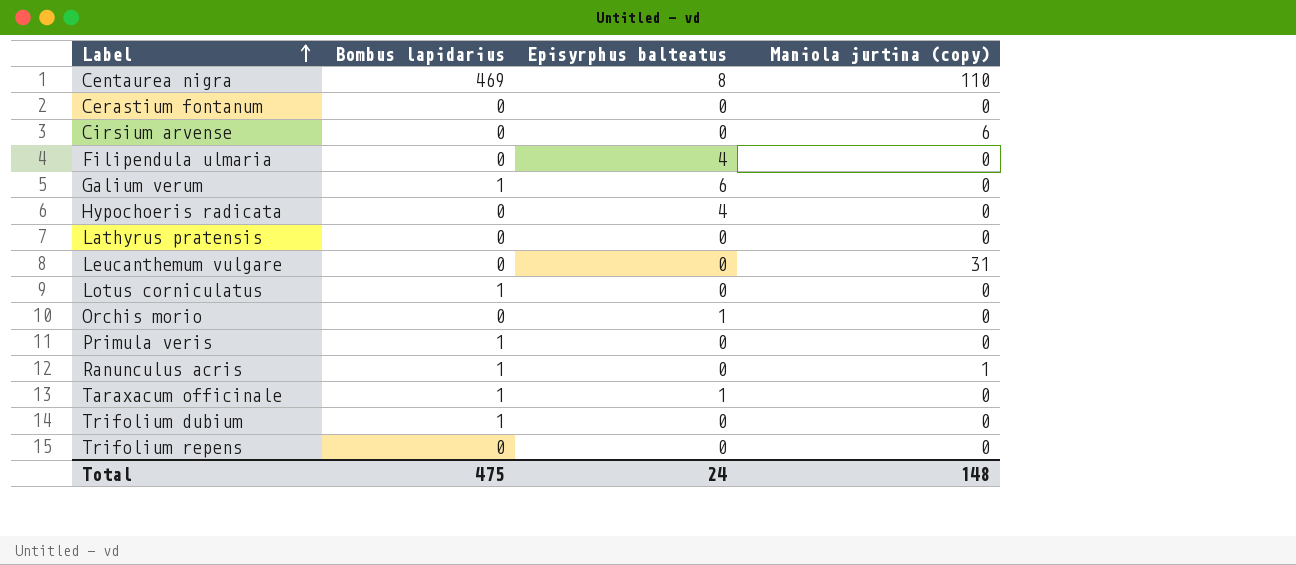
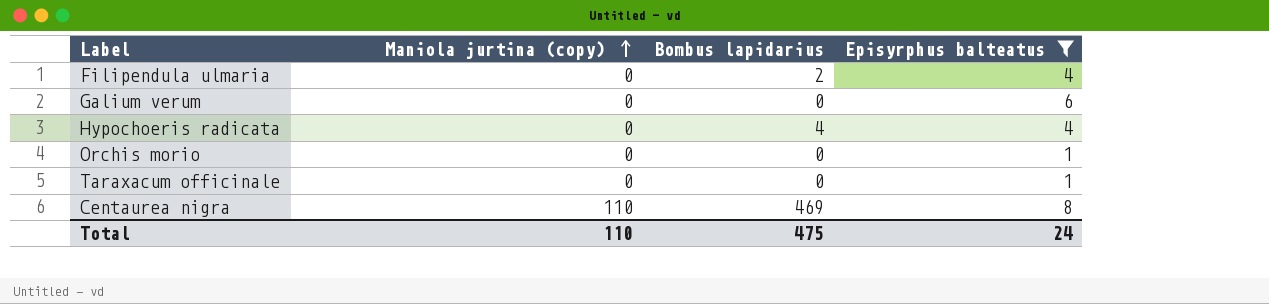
filter: none -> Episyrphus balteatus != 0
row order: Label ascending -> Maniola jurtina (copy) ascending
column Maniola jurtina (copy) | position: 4 -> 2
Filipendula ulmaria | Bombus lapidarius: 0 -> 2
Galium verum | Bombus lapidarius: 1 -> 0
Hypochoeris radicata | Bombus lapidarius: 0 -> 4
Taraxacum officinale | Bombus lapidarius: 1 -> 0
Total | Maniola jurtina (copy): 148 -> 110

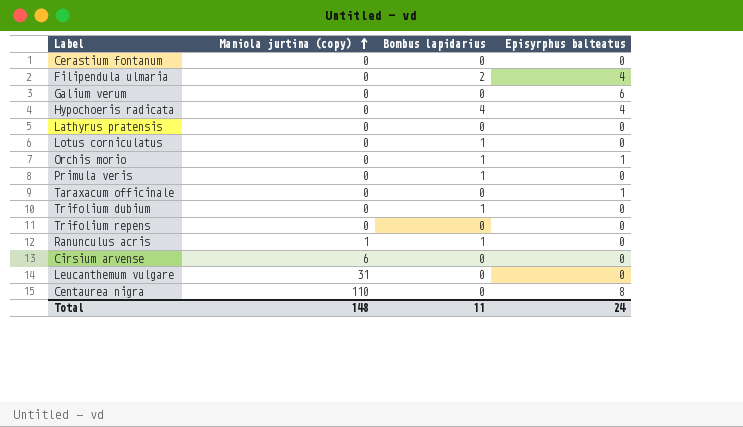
filter: Episyrphus balteatus != 0 -> none
Orchis morio | Bombus lapidarius: 0 -> 1
Centaurea nigra | Bombus lapidarius: 469 -> 0
Total | Maniola jurtina (copy): 110 -> 148
Total | Bombus lapidarius: 475 -> 11

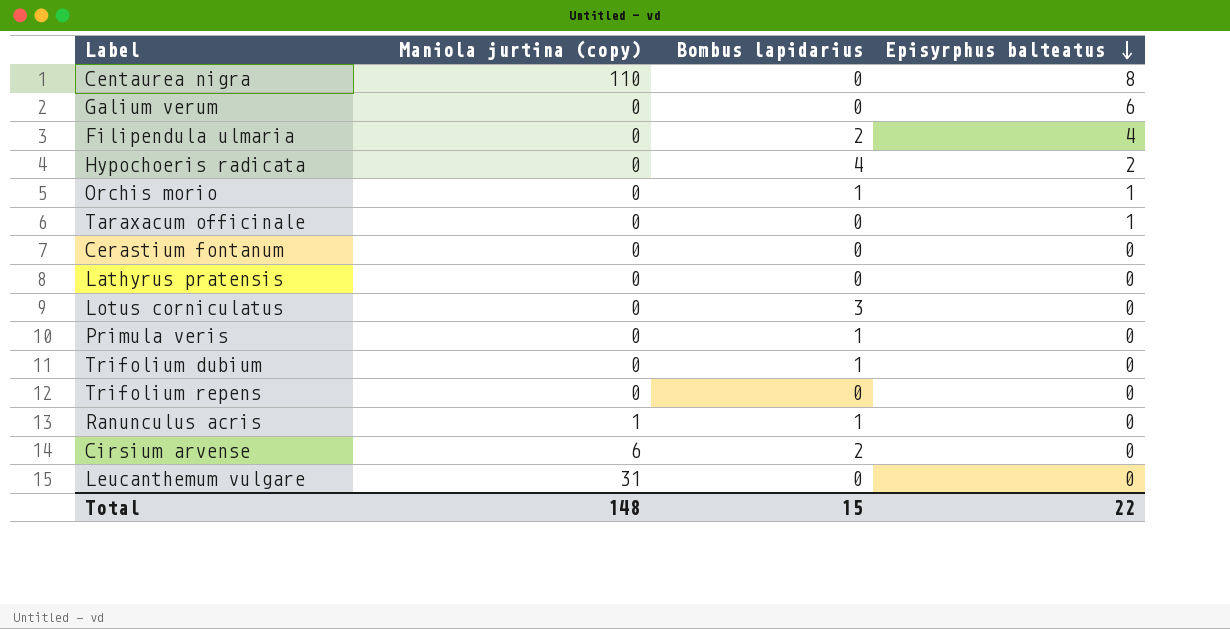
row order: Maniola jurtina (copy) ascending -> Episyrphus balteatus descending
Hypochoeris radicata | Episyrphus balteatus: 4 -> 2
Lotus corniculatus | Bombus lapidarius: 1 -> 3
Cirsium arvense | Bombus lapidarius: 0 -> 2
Total | Bombus lapidarius: 11 -> 15
Total | Episyrphus balteatus: 24 -> 22

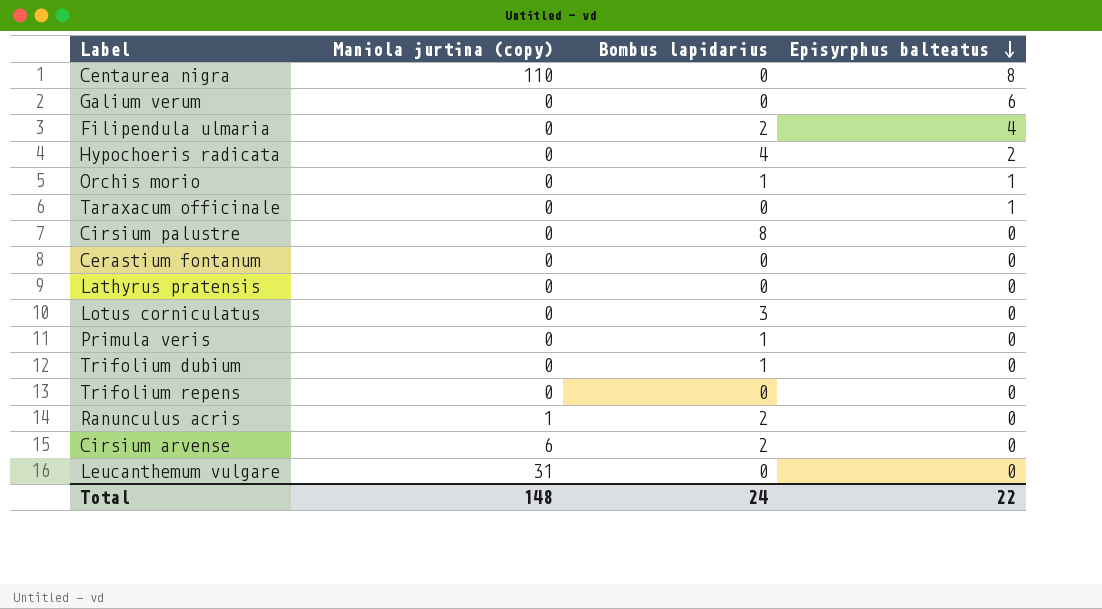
row Cirsium palustre: none -> 0 | 8 | 0
Ranunculus acris | Bombus lapidarius: 1 -> 2
Total | Bombus lapidarius: 15 -> 24

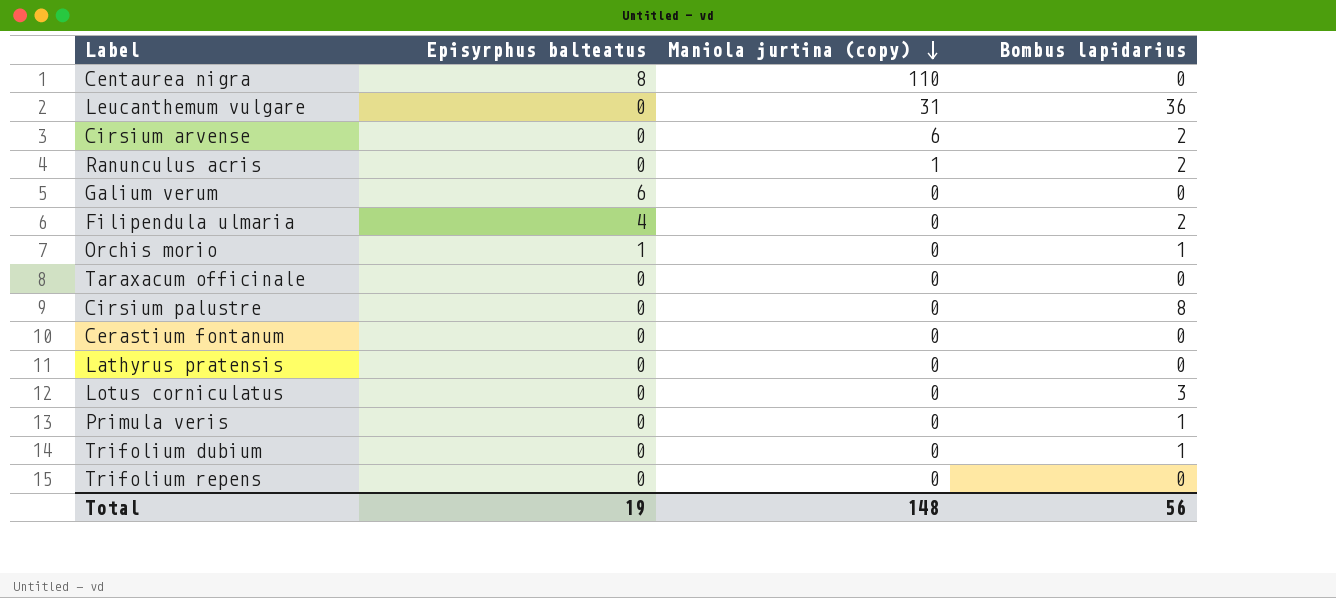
row order: Episyrphus balteatus descending -> Maniola jurtina (copy) descending
column Episyrphus balteatus | position: 4 -> 2
row Hypochoeris radicata: 0 | 4 | 2 -> none
Leucanthemum vulgare | Bombus lapidarius: 0 -> 36
Taraxacum officinale | Episyrphus balteatus: 1 -> 0
Total | Episyrphus balteatus: 22 -> 19
Total | Bombus lapidarius: 24 -> 56

